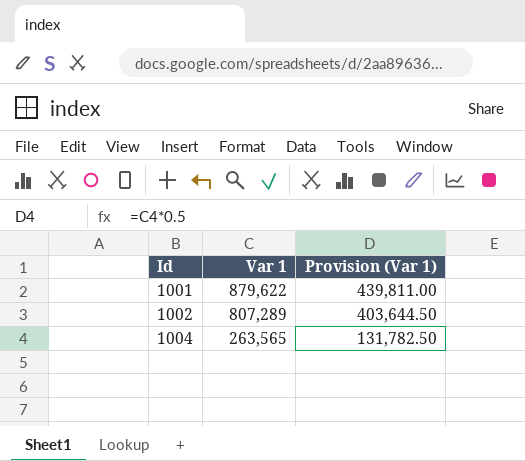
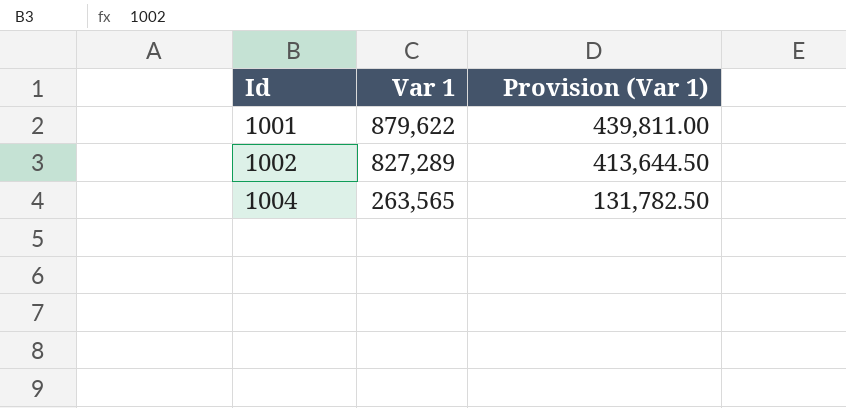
1002 | Var 1: 807,289 -> 827,289
1002 | Provision (Var 1): 403,644.50 -> 413,644.50

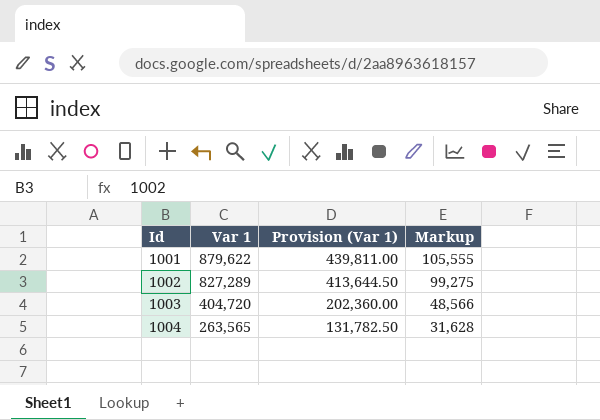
column Markup | formula: none -> [Var 1] * 0.12
row 1003: none -> 404,720 | 202,360.00 | 48,566

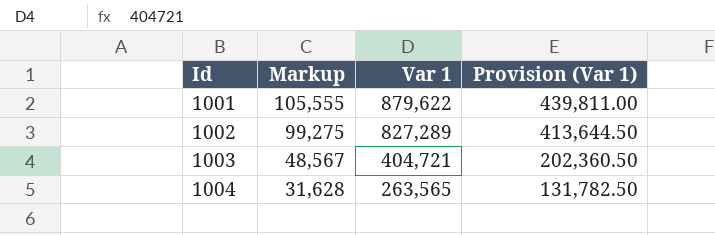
column Markup | position: 4 -> 2
1003 | Markup: 48,566 -> 48,567
1003 | Var 1: 404,720 -> 404,721
1003 | Provision (Var 1): 202,360.00 -> 202,360.50

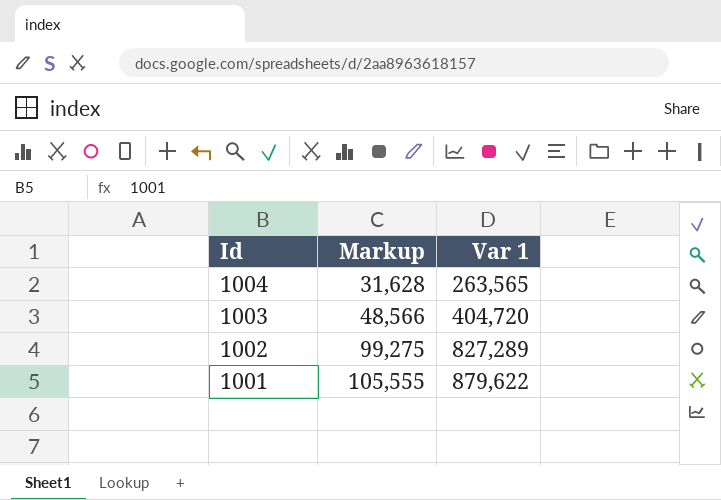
row order: Id ascending -> Id descending
column Provision (Var 1) | formula: [Var 1] * 0.5 -> none
1003 | Markup: 48,567 -> 48,566
1003 | Var 1: 404,721 -> 404,720

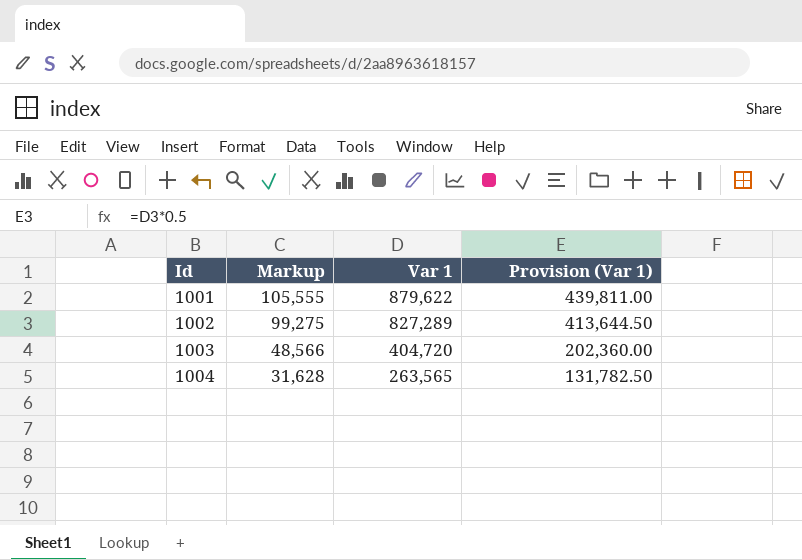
row order: Id descending -> Id ascending
column Provision (Var 1) | formula: none -> [Var 1] * 0.5

